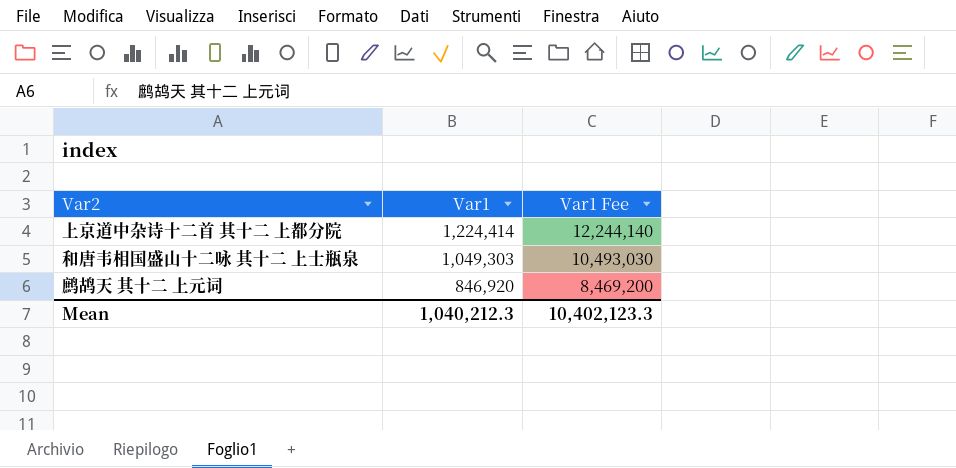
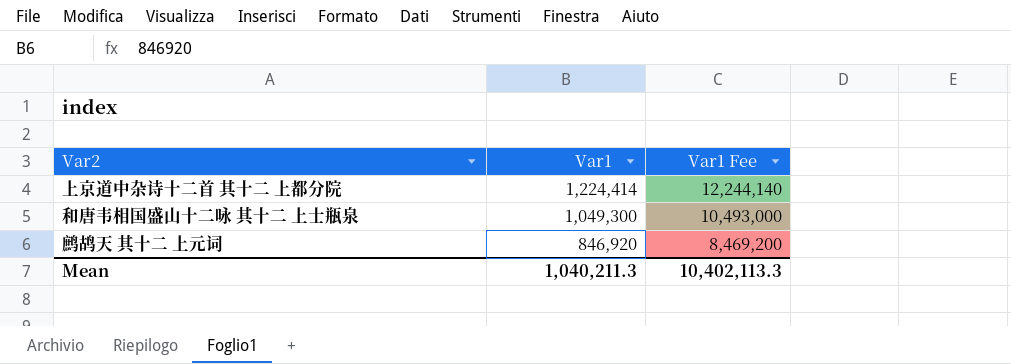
和唐韦相国盛山十二咏 其十二 上士瓶泉 | Var1: 1,049,303 -> 1,049,300
和唐韦相国盛山十二咏 其十二 上士瓶泉 | Var1 Fee: 10,493,030 -> 10,493,000
Mean | Var1: 1,040,212.3 -> 1,040,211.3
Mean | Var1 Fee: 10,402,123.3 -> 10,402,113.3

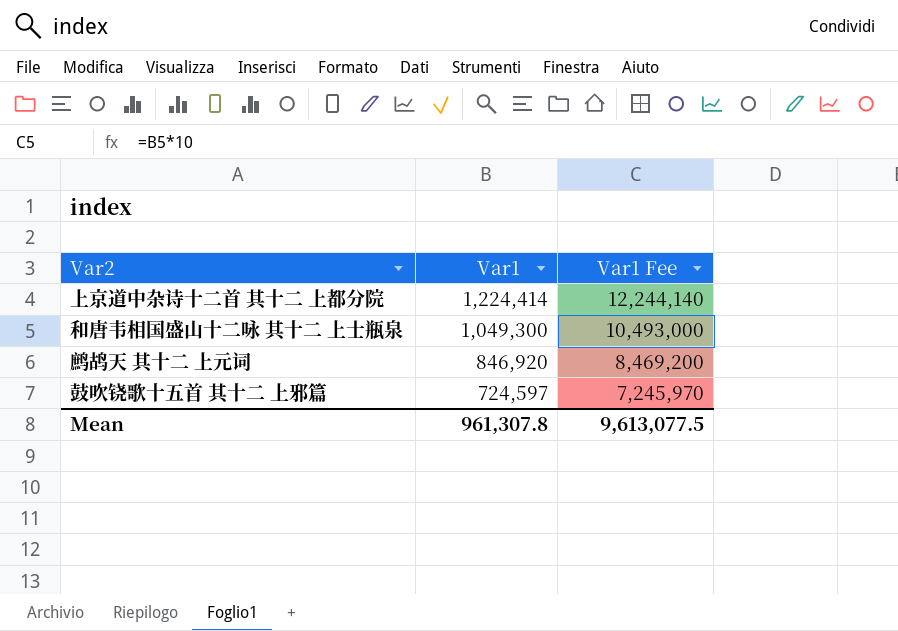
row 鼓吹铙歌十五首 其十二 上邪篇: none -> 724,597 | 7,245,970
Mean | Var1: 1,040,211.3 -> 961,307.8
Mean | Var1 Fee: 10,402,113.3 -> 9,613,077.5

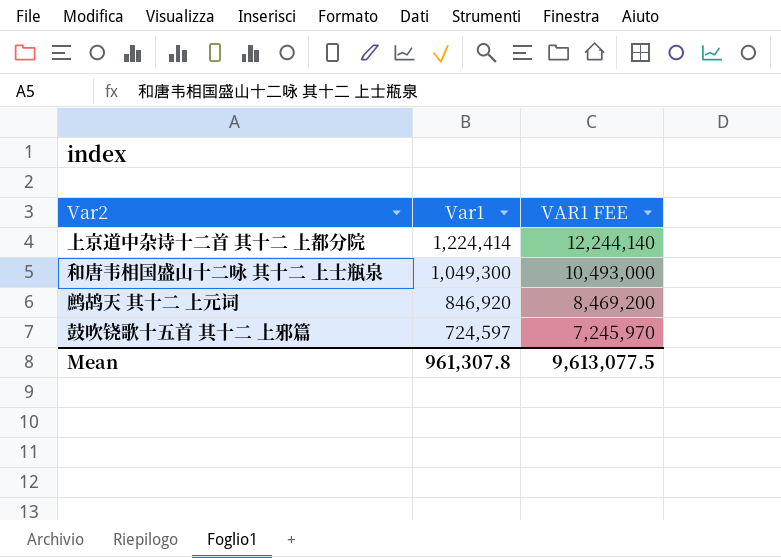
column name: Var1 Fee -> VAR1 FEE

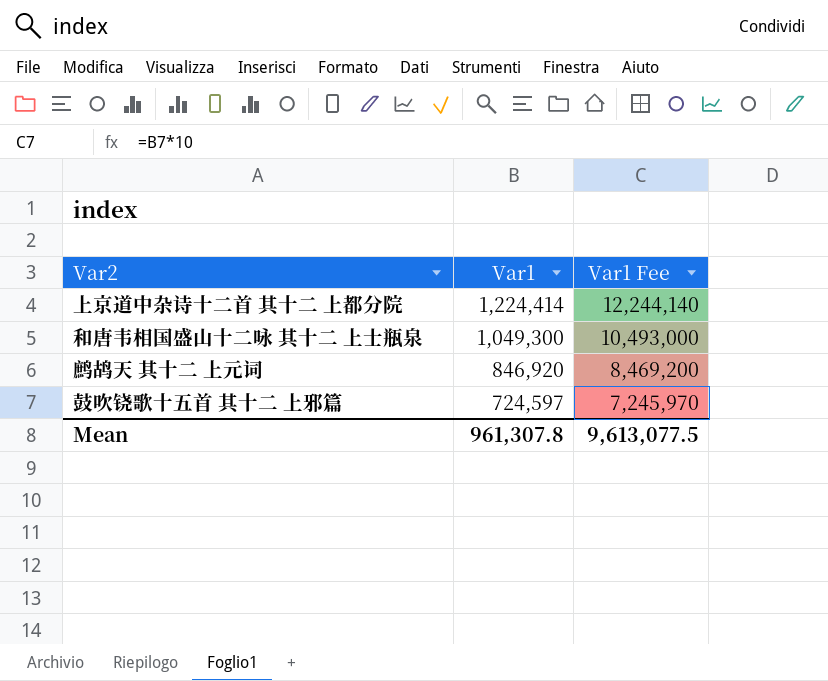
column name: VAR1 FEE -> Var1 Fee

